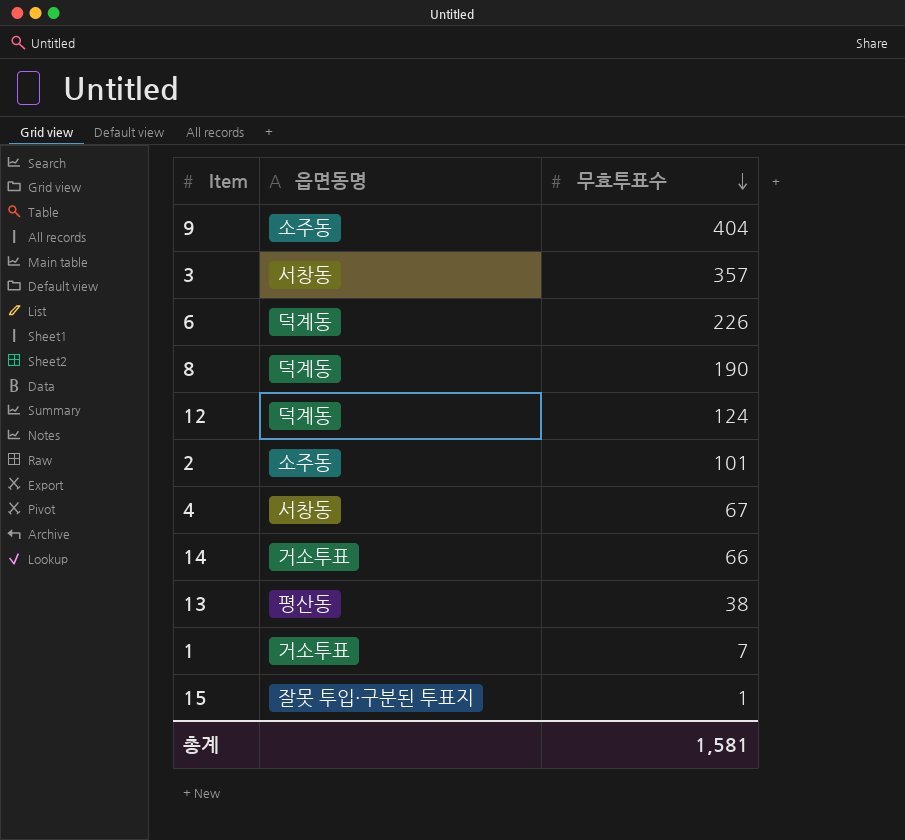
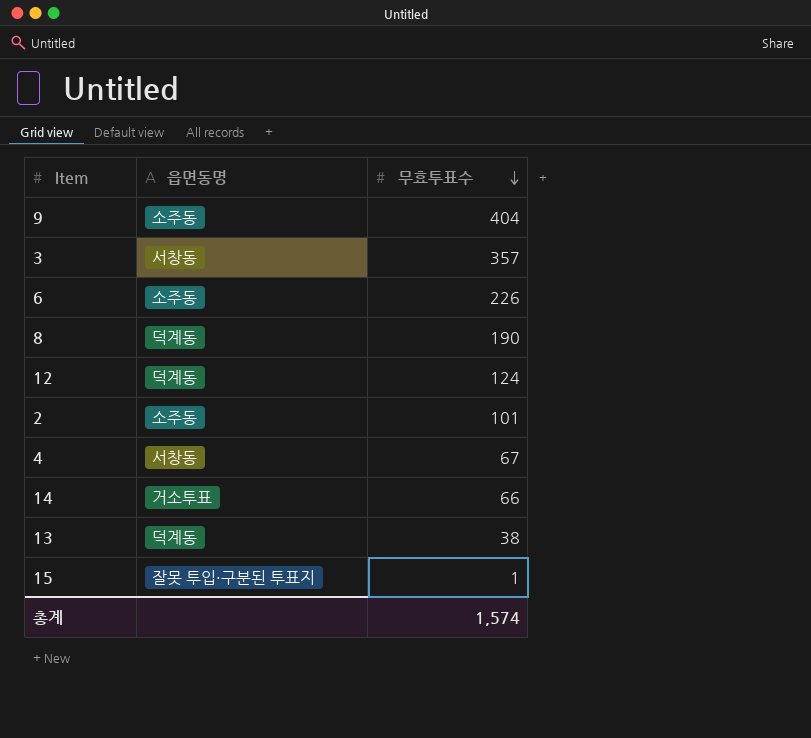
row 1: 거소투표 | 7 -> none
6 | 읍면동명: 덕계동 -> 소주동
13 | 읍면동명: 평산동 -> 덕계동
총계 | 무효투표수: 1,581 -> 1,574

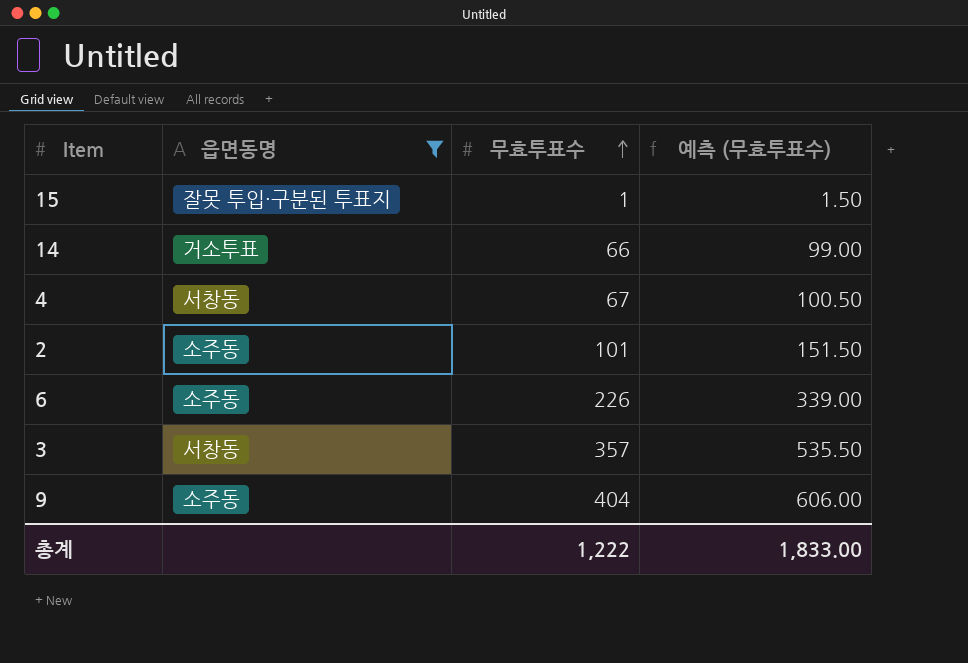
filter: none -> 읍면동명 != 덕계동
row order: 무효투표수 descending -> 무효투표수 ascending
column 예측 (무효투표수) | formula: none -> [무효투표수] * 1.5
총계 | 무효투표수: 1,574 -> 1,222

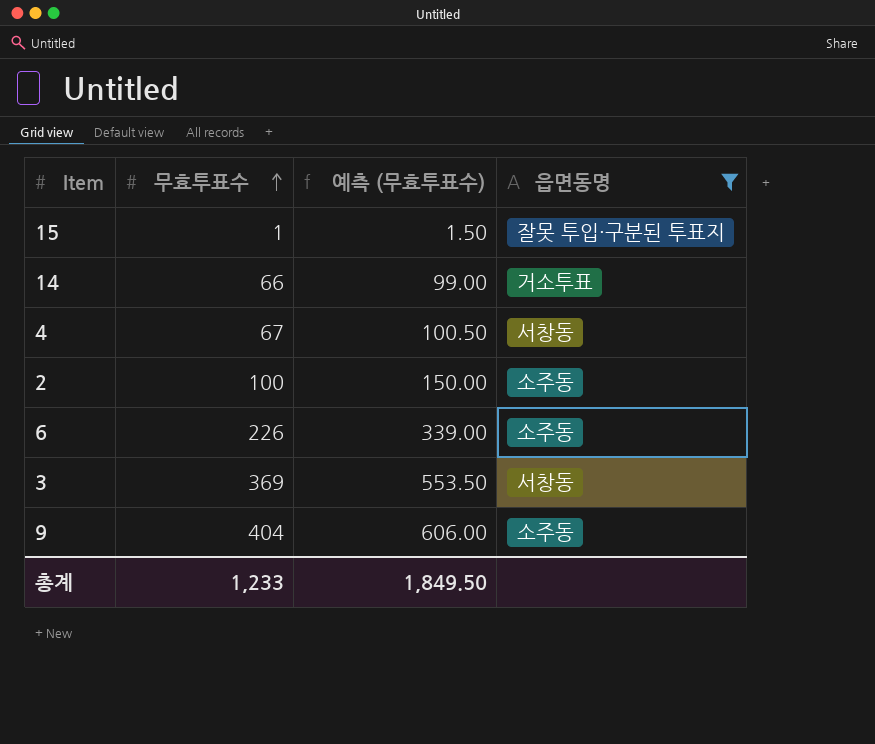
column 읍면동명 | position: 2 -> 4
2 | 무효투표수: 101 -> 100
2 | 예측 (무효투표수): 151.50 -> 150.00
3 | 무효투표수: 357 -> 369
3 | 예측 (무효투표수): 535.50 -> 553.50
총계 | 무효투표수: 1,222 -> 1,233
총계 | 예측 (무효투표수): 1,833.00 -> 1,849.50

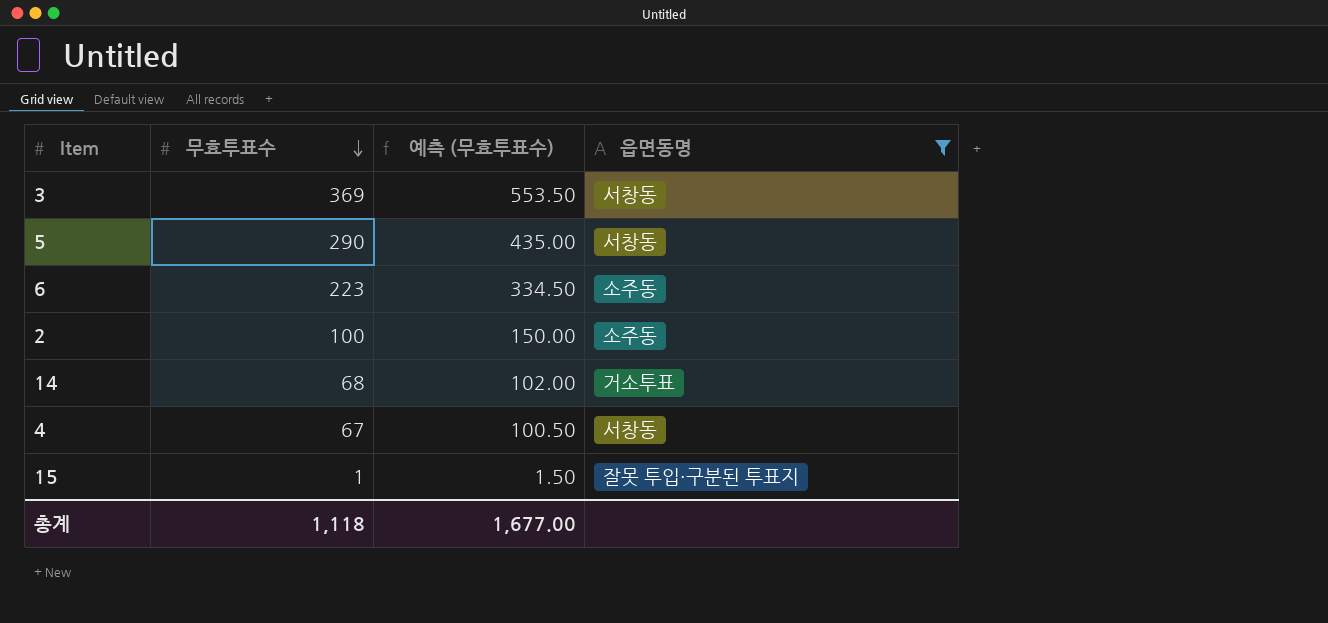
row order: 무효투표수 ascending -> 무효투표수 descending
row 9: 404 | 606.00 | 소주동 -> none
row 5: none -> 290 | 435.00 | 서창동
6 | 무효투표수: 226 -> 223
6 | 예측 (무효투표수): 339.00 -> 334.50
14 | 무효투표수: 66 -> 68
14 | 예측 (무효투표수): 99.00 -> 102.00
총계 | 무효투표수: 1,233 -> 1,118
총계 | 예측 (무효투표수): 1,849.50 -> 1,677.00

